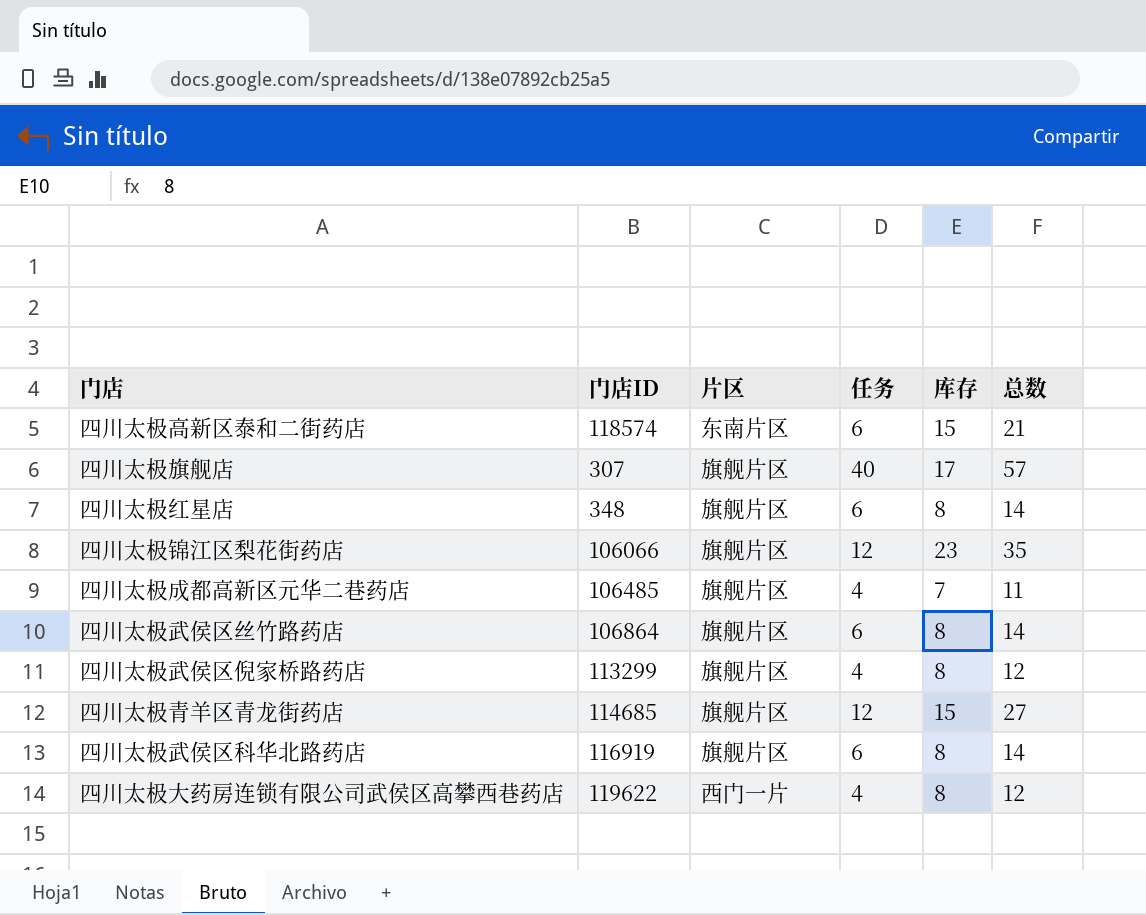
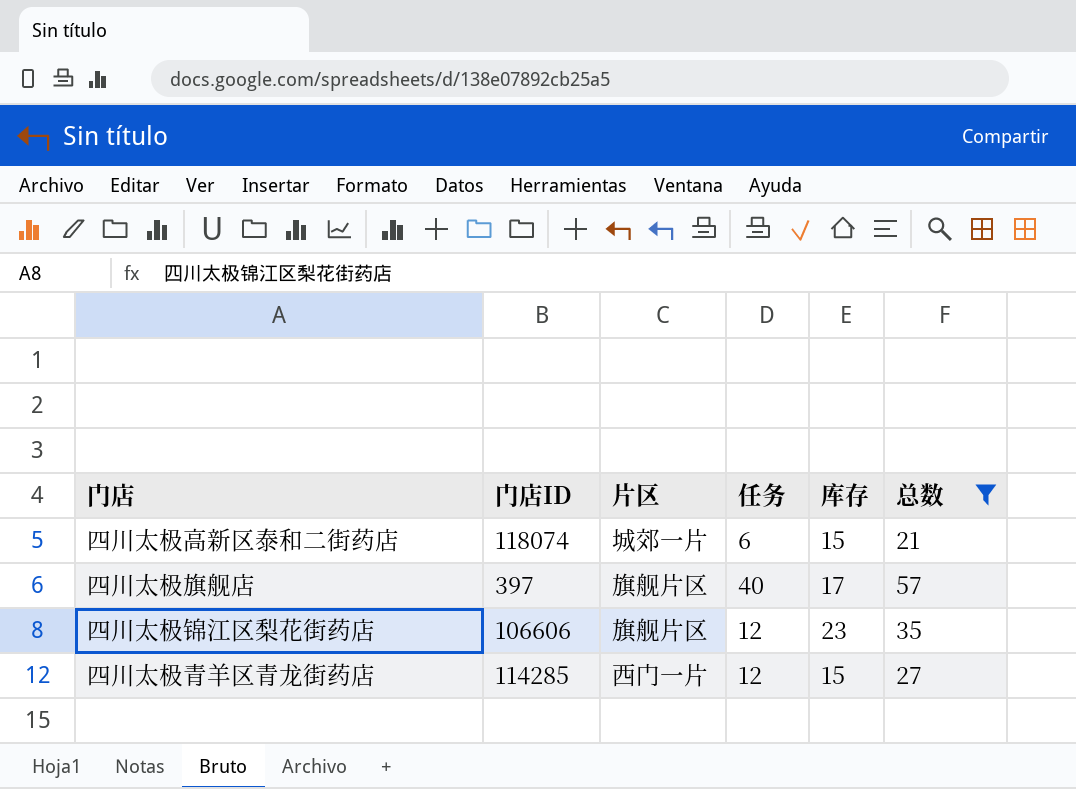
filter: none -> 总数 >= 21
四川太极高新区泰和二街药店 | 门店ID: 118574 -> 118074
四川太极高新区泰和二街药店 | 片区: 东南片区 -> 城郊一片
四川太极旗舰店 | 门店ID: 307 -> 397
四川太极锦江区梨花街药店 | 门店ID: 106066 -> 106606
四川太极青羊区青龙街药店 | 门店ID: 114685 -> 114285
四川太极青羊区青龙街药店 | 片区: 旗舰片区 -> 西门一片

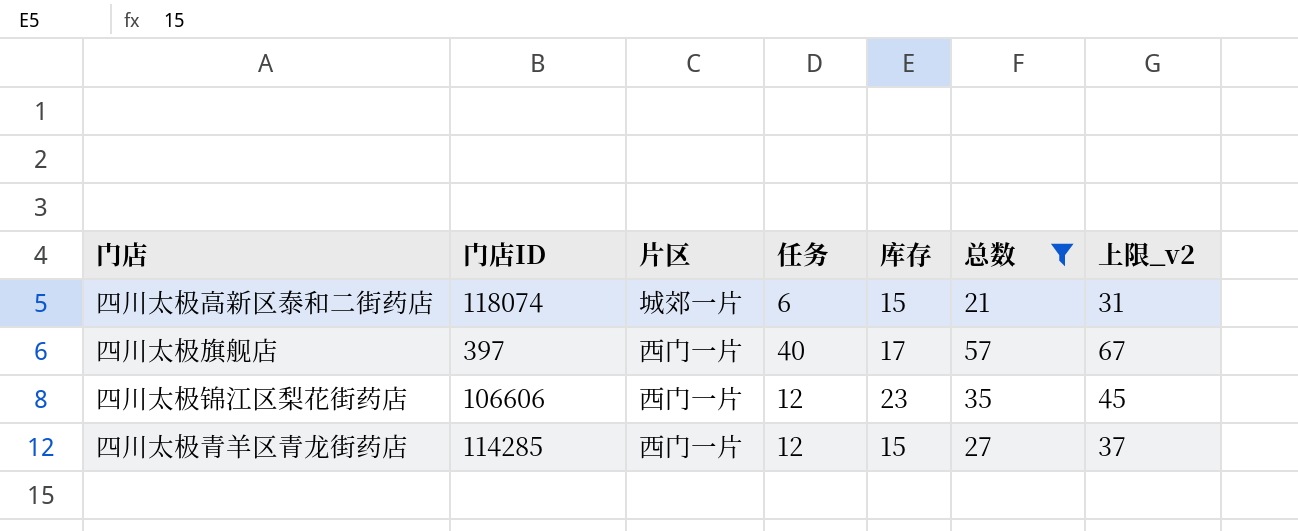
column 上限_v2 | formula: none -> [总数] + 10
四川太极旗舰店 | 片区: 旗舰片区 -> 西门一片
四川太极锦江区梨花街药店 | 片区: 旗舰片区 -> 西门一片

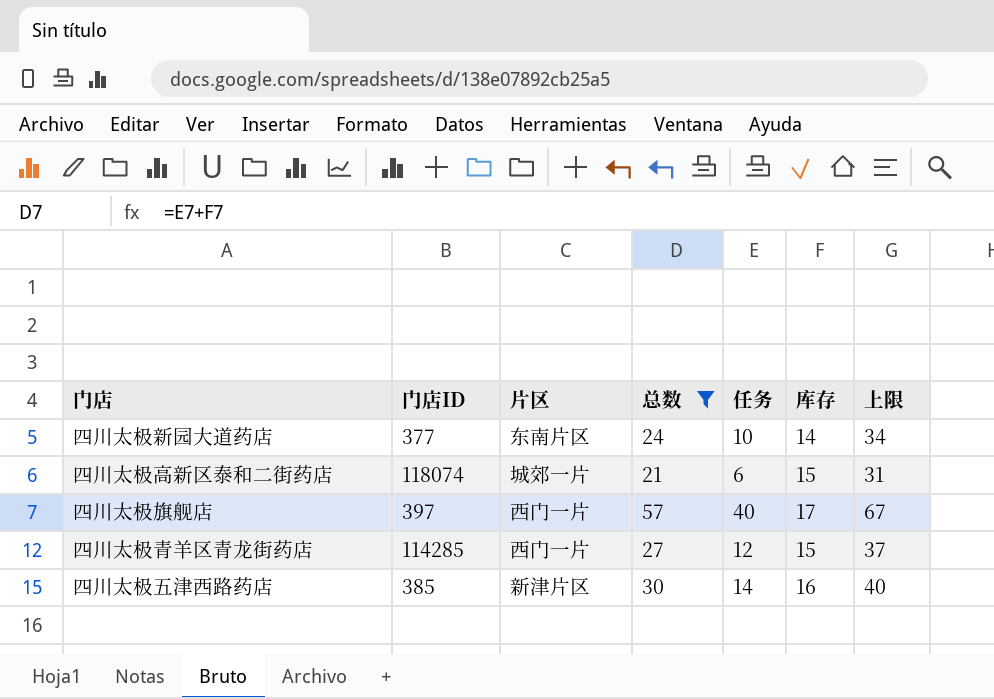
column 总数 | position: 6 -> 4
column name: 上限_v2 -> 上限
row 四川太极锦江区梨花街药店: 106606 | 西门一片 | 12 | 23 | 35 | 45 -> none
row 四川太极新园大道药店: none -> 377 | 东南片区 | 24 | 10 | 14 | 34
row 四川太极五津西路药店: none -> 385 | 新津片区 | 30 | 14 | 16 | 40

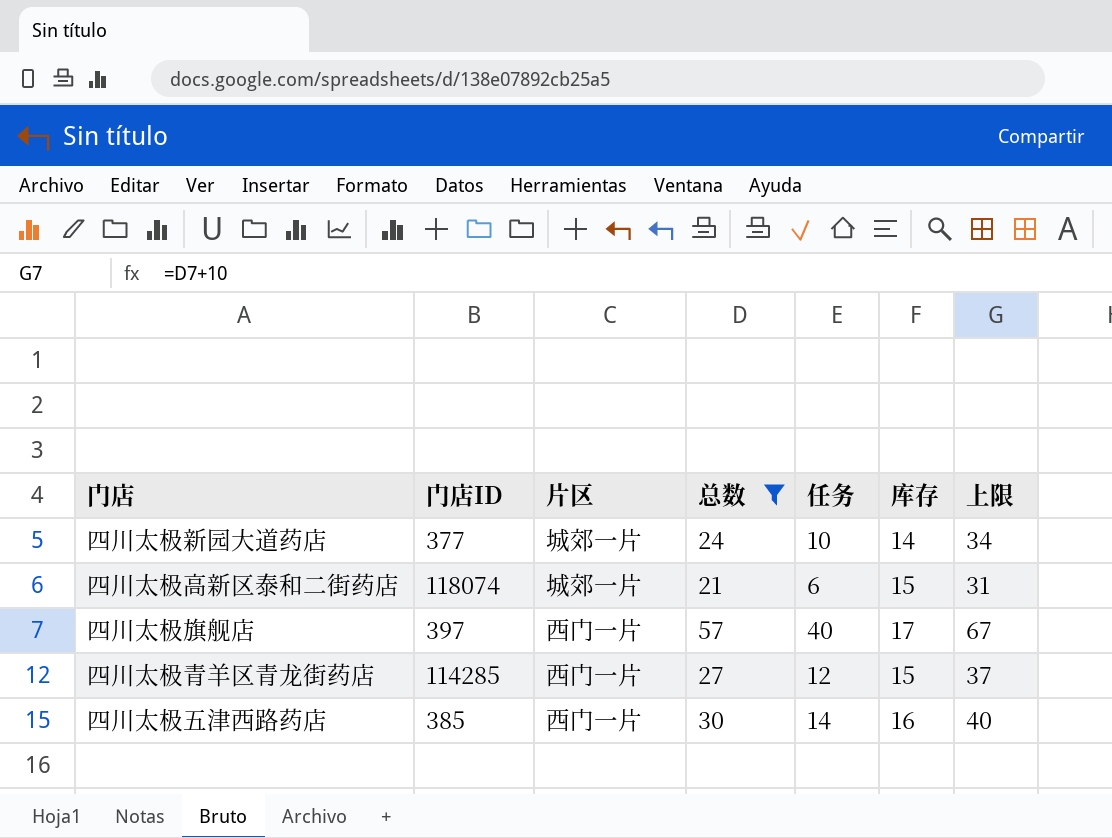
四川太极新园大道药店 | 片区: 东南片区 -> 城郊一片
四川太极五津西路药店 | 片区: 新津片区 -> 西门一片

